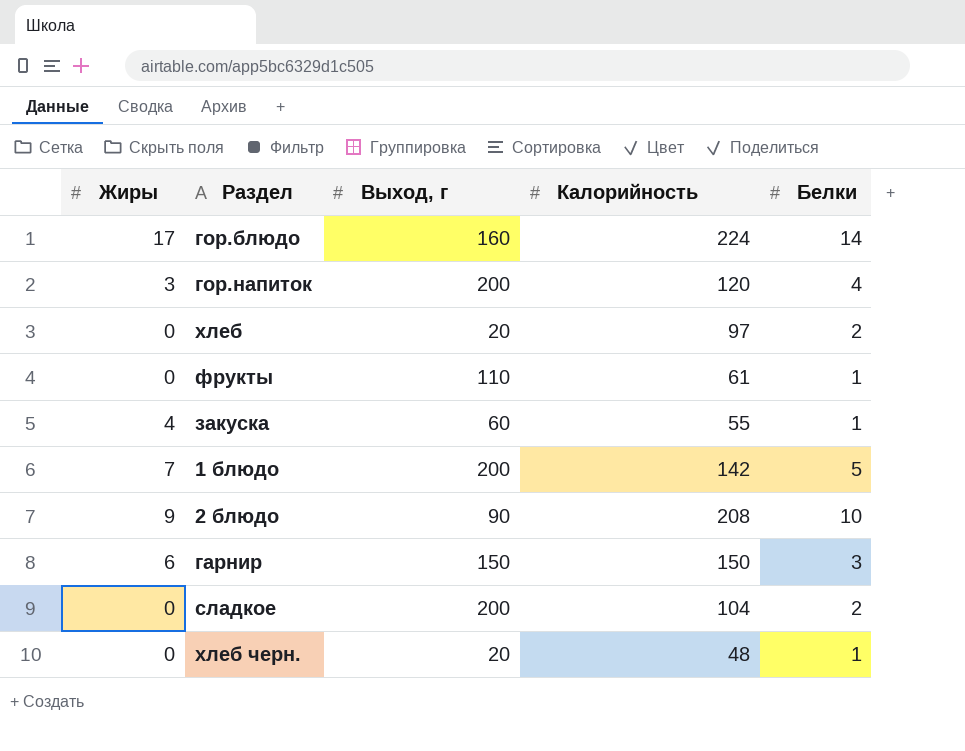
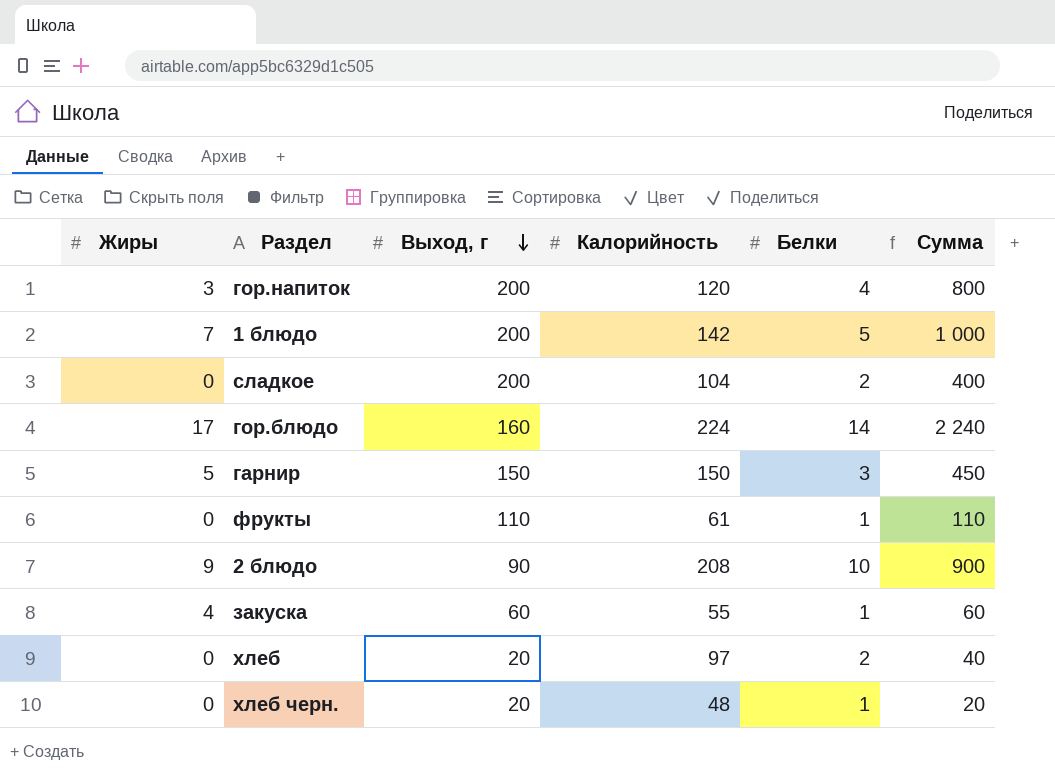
row order: none -> Выход, г descending
column Сумма | formula: none -> [Выход, г] * [Белки]
гарнир | Жиры: 6 -> 5

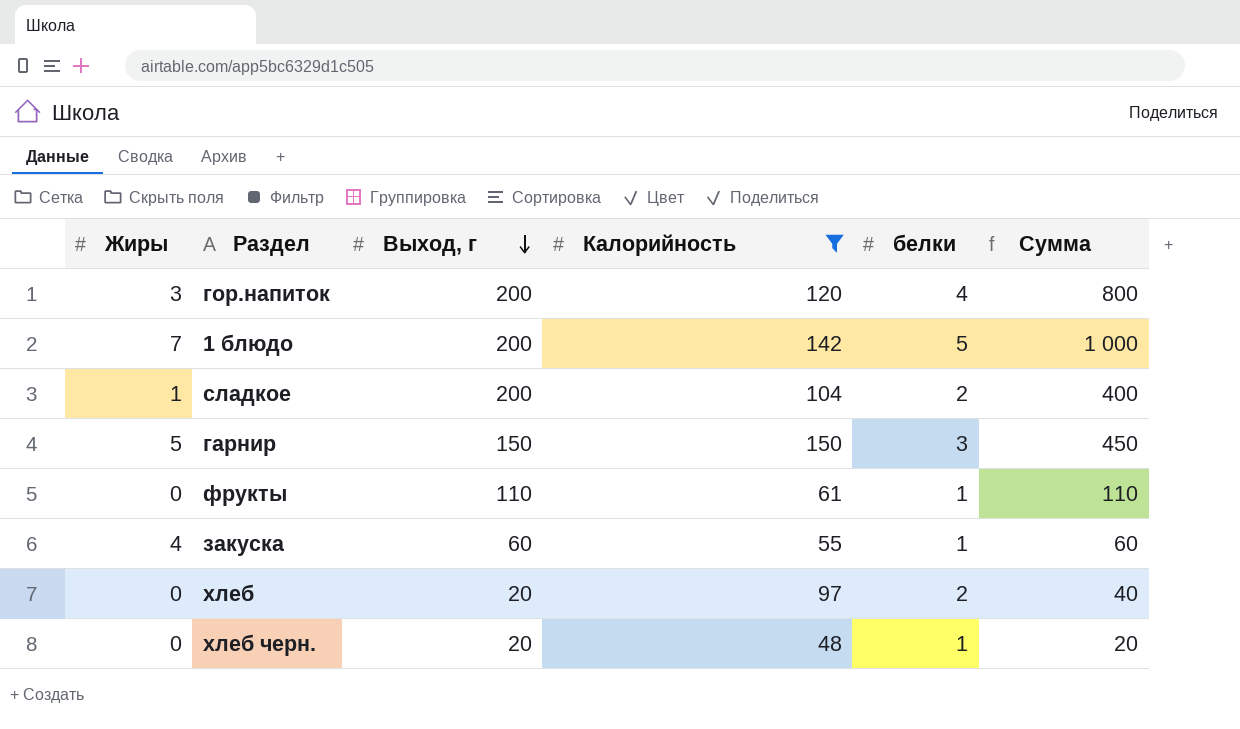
filter: none -> Калорийность <= 150
column name: Белки -> белки
сладкое | Жиры: 0 -> 1

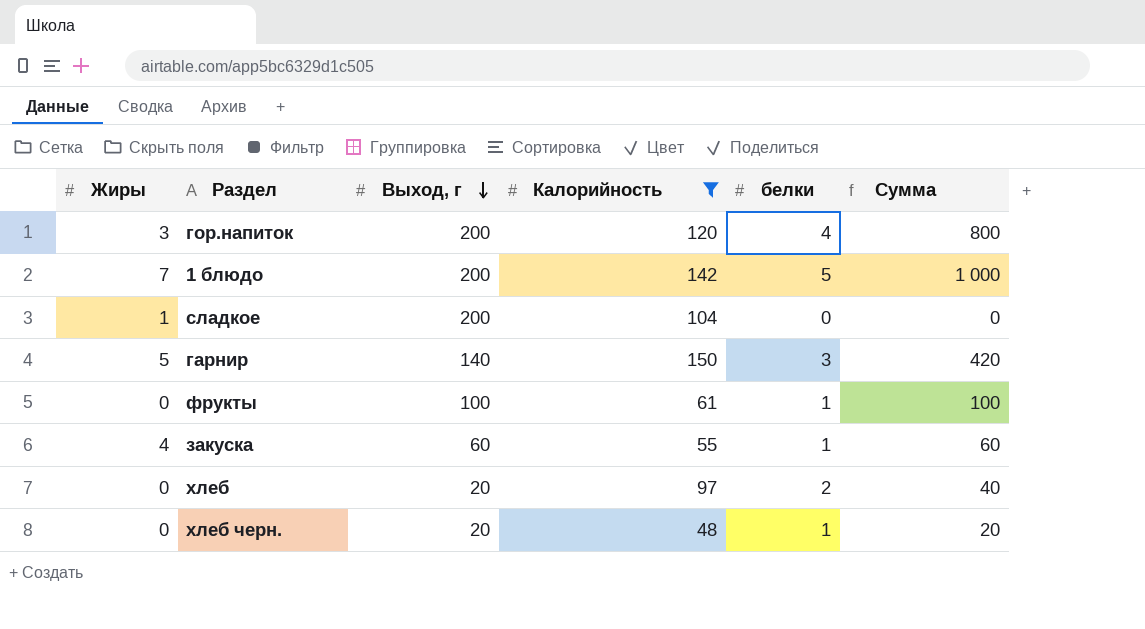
сладкое | белки: 2 -> 0
сладкое | Сумма: 400 -> 0
гарнир | Выход, г: 150 -> 140
гарнир | Сумма: 450 -> 420
фрукты | Выход, г: 110 -> 100
фрукты | Сумма: 110 -> 100

